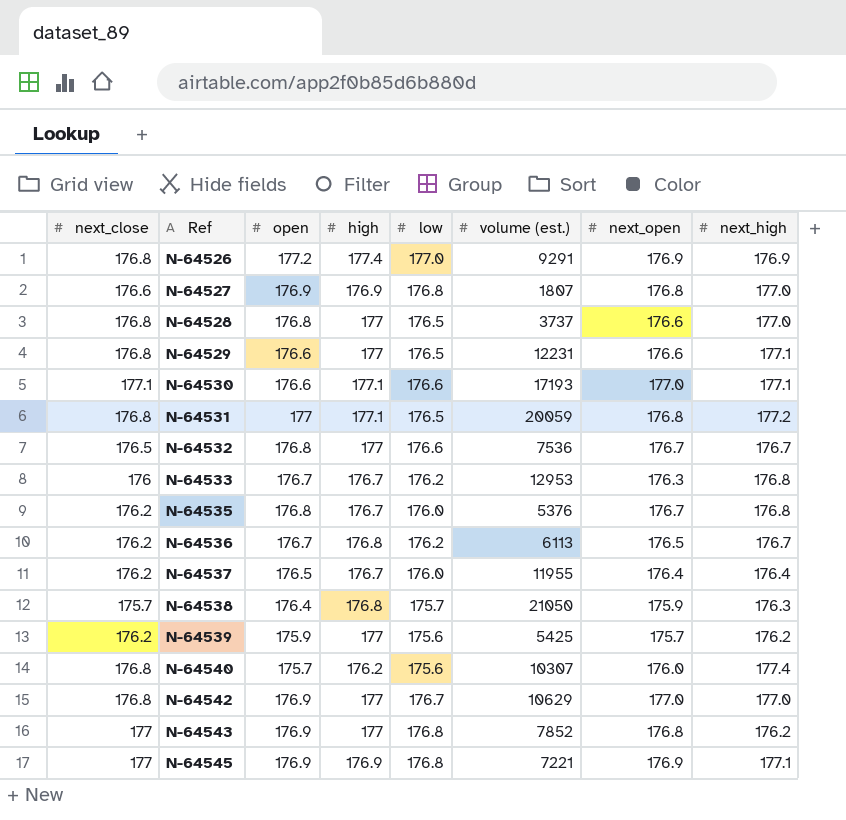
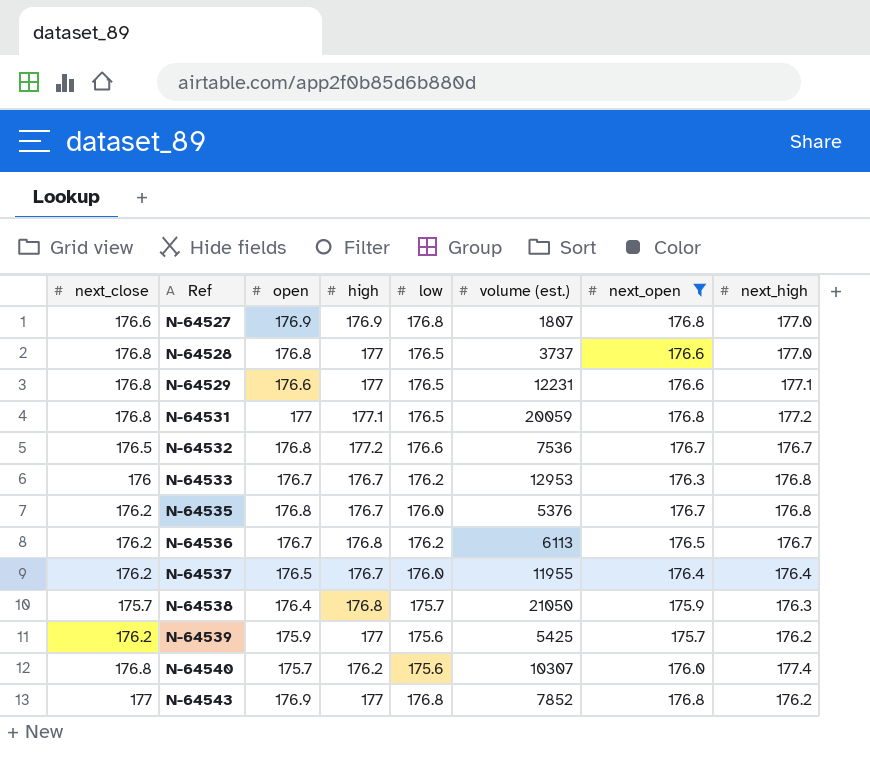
filter: none -> next_open <= 176.8
N-64532 | high: 177 -> 177.2

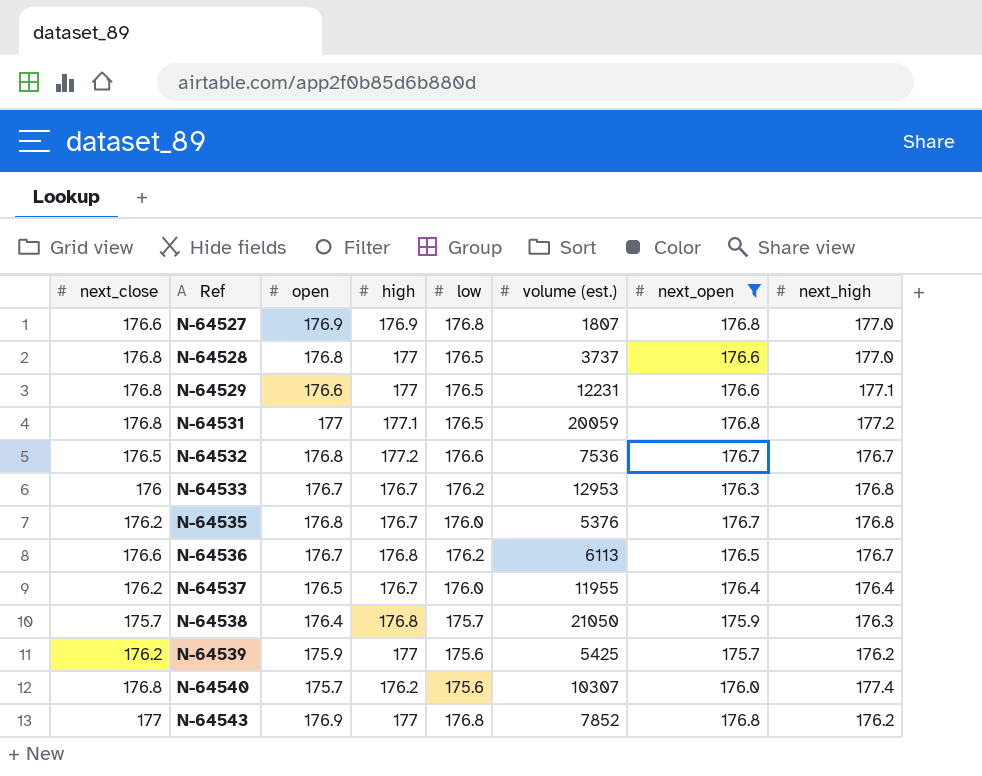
N-64536 | next_close: 176.2 -> 176.6

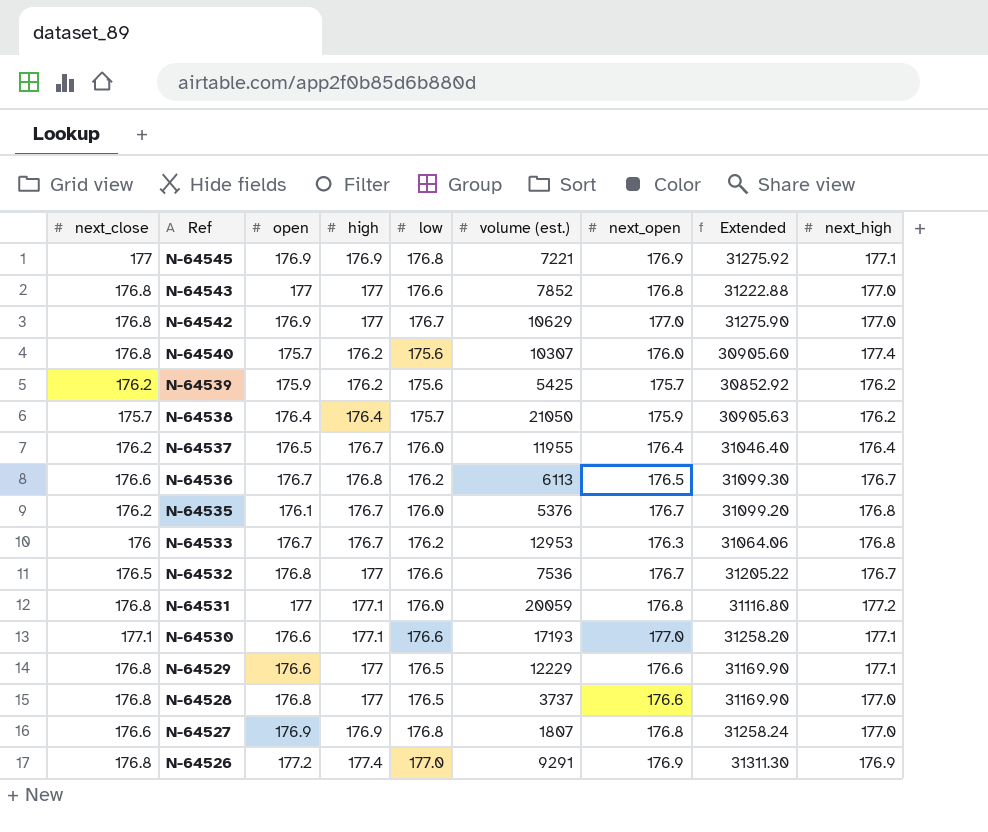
filter: next_open <= 176.8 -> none
row order: Ref ascending -> Ref descending
column Extended | formula: none -> [low] * [next_open]
N-64543 | next_close: 177 -> 176.8
N-64543 | open: 176.9 -> 177
N-64543 | low: 176.8 -> 176.6
N-64543 | next_high: 176.2 -> 177.0
N-64539 | high: 177 -> 176.2
N-64538 | high: 176.8 -> 176.4
N-64538 | next_high: 176.3 -> 176.2
N-64535 | open: 176.8 -> 176.1
N-64532 | high: 177.2 -> 177
N-64531 | low: 176.5 -> 176.0
N-64529 | volume (est.): 12231 -> 12229

